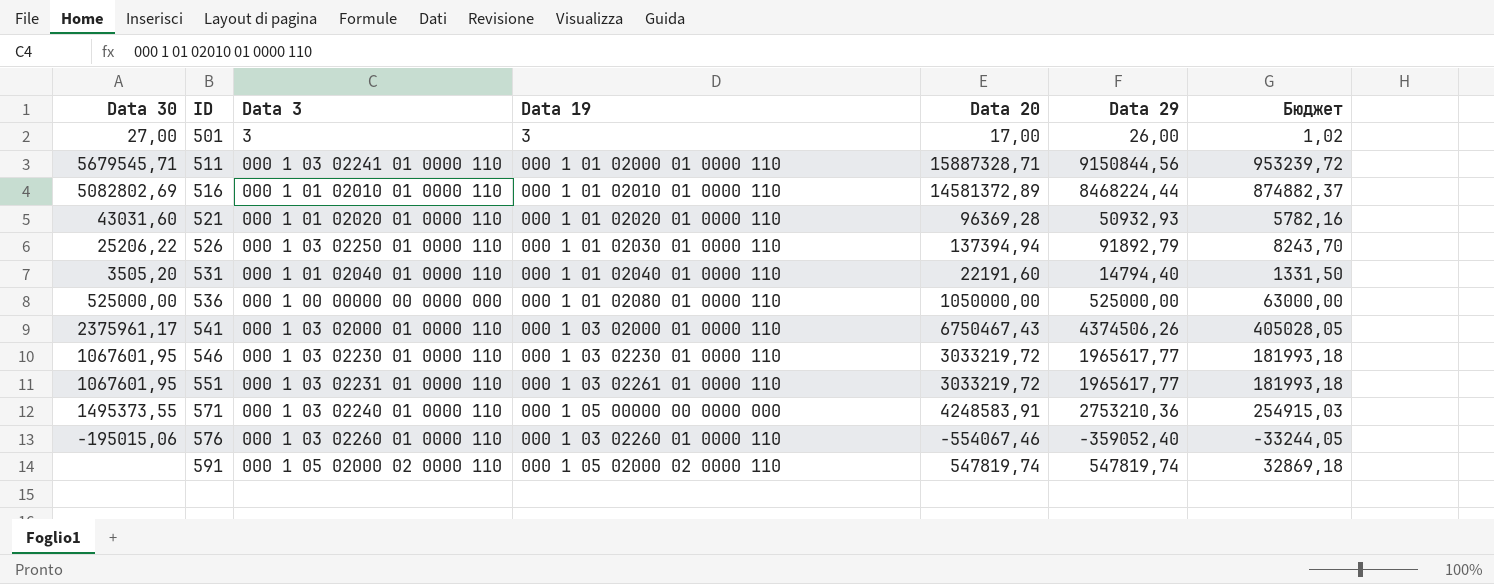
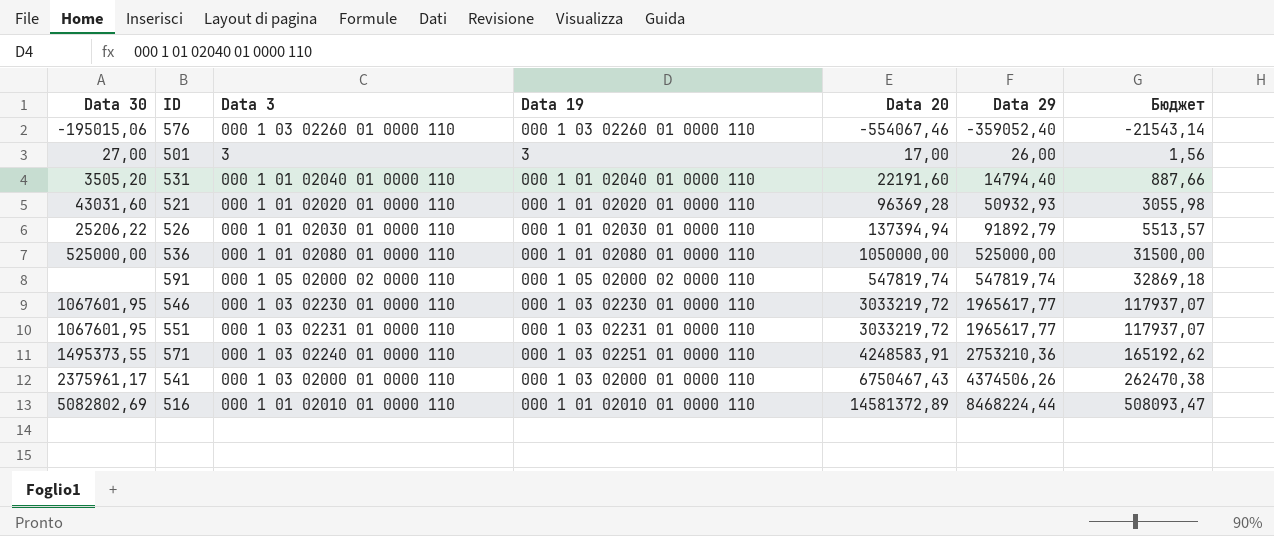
row order: ID ascending -> Data 29 ascending
column Бюджет | formula: [Data 20] * 0,06 -> [Data 29] * 0,06
row 511: 5679545,71 | 000 1 03 02241 01 0000 110 | 000 1 01 02000 01 0000 110 | 15887328,71 | 9150844,56 | 953239,72 -> none
526 | Data 3: 000 1 03 02250 01 0000 110 -> 000 1 01 02030 01 0000 110
536 | Data 3: 000 1 00 00000 00 0000 000 -> 000 1 01 02080 01 0000 110
551 | Data 19: 000 1 03 02261 01 0000 110 -> 000 1 03 02231 01 0000 110
571 | Data 19: 000 1 05 00000 00 0000 000 -> 000 1 03 02251 01 0000 110

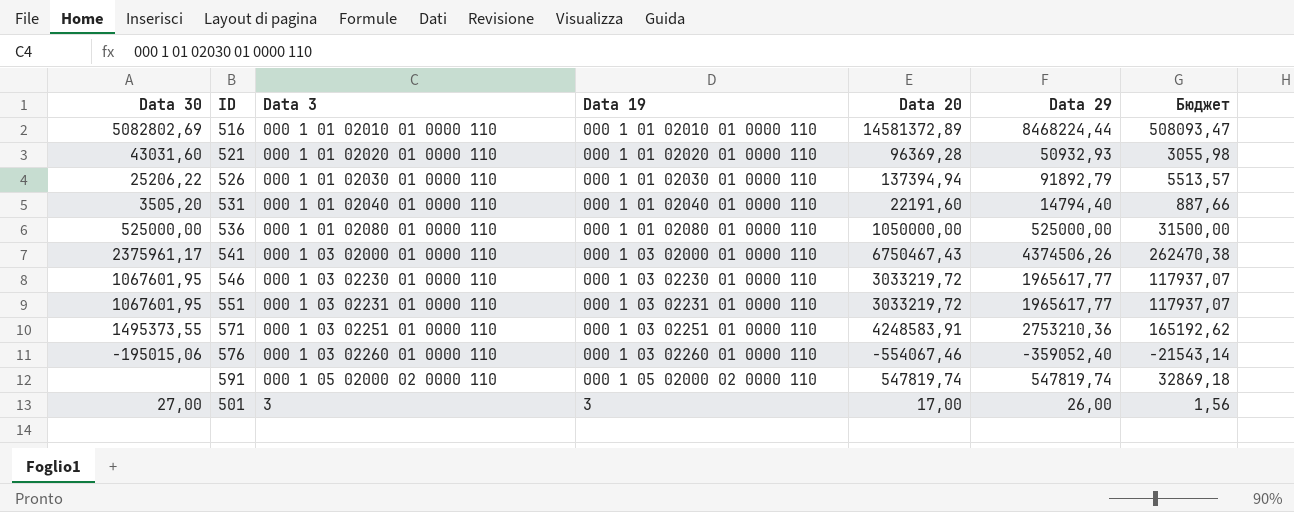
row order: Data 29 ascending -> Data 3 ascending
571 | Data 3: 000 1 03 02240 01 0000 110 -> 000 1 03 02251 01 0000 110

